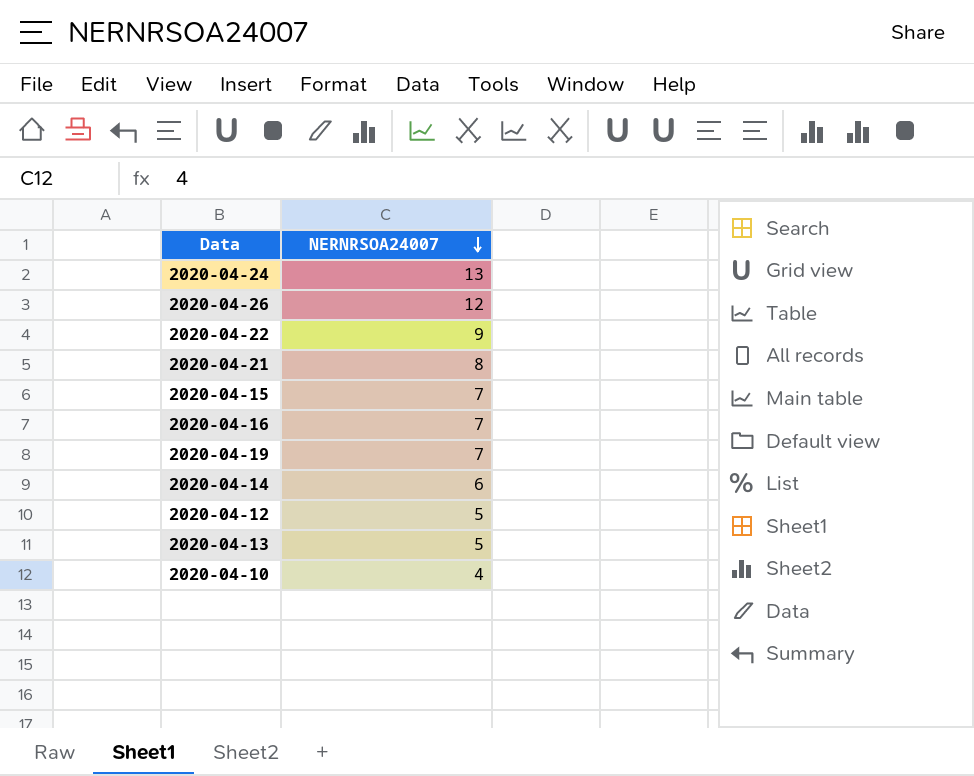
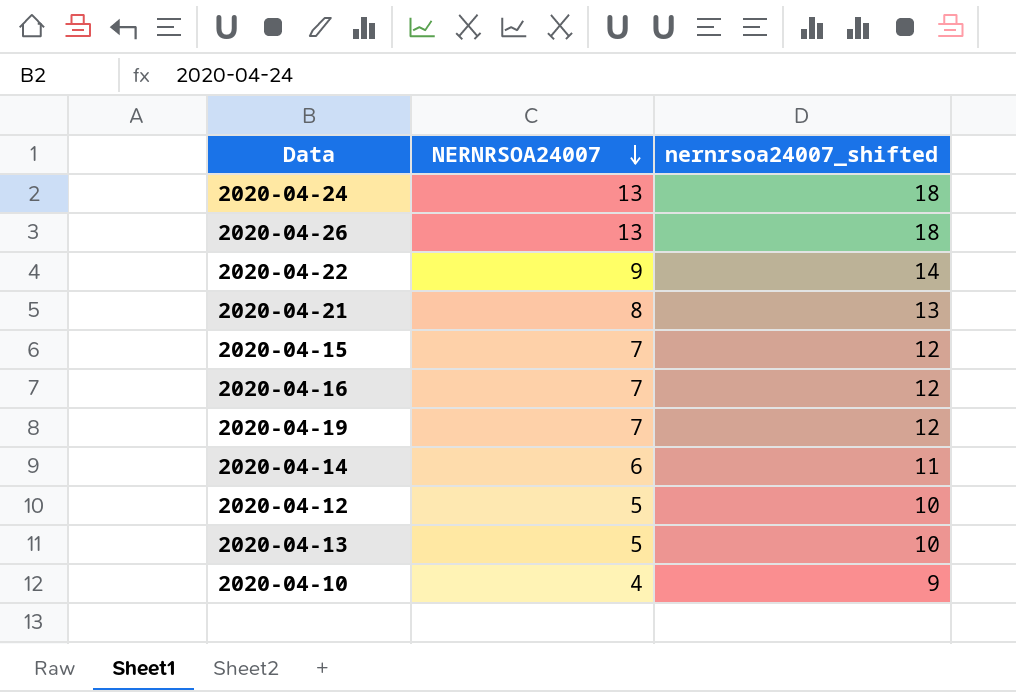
column nernrsoa24007_shifted | formula: none -> [NERNRSOA24007] + 5
2020-04-26 | NERNRSOA24007: 12 -> 13

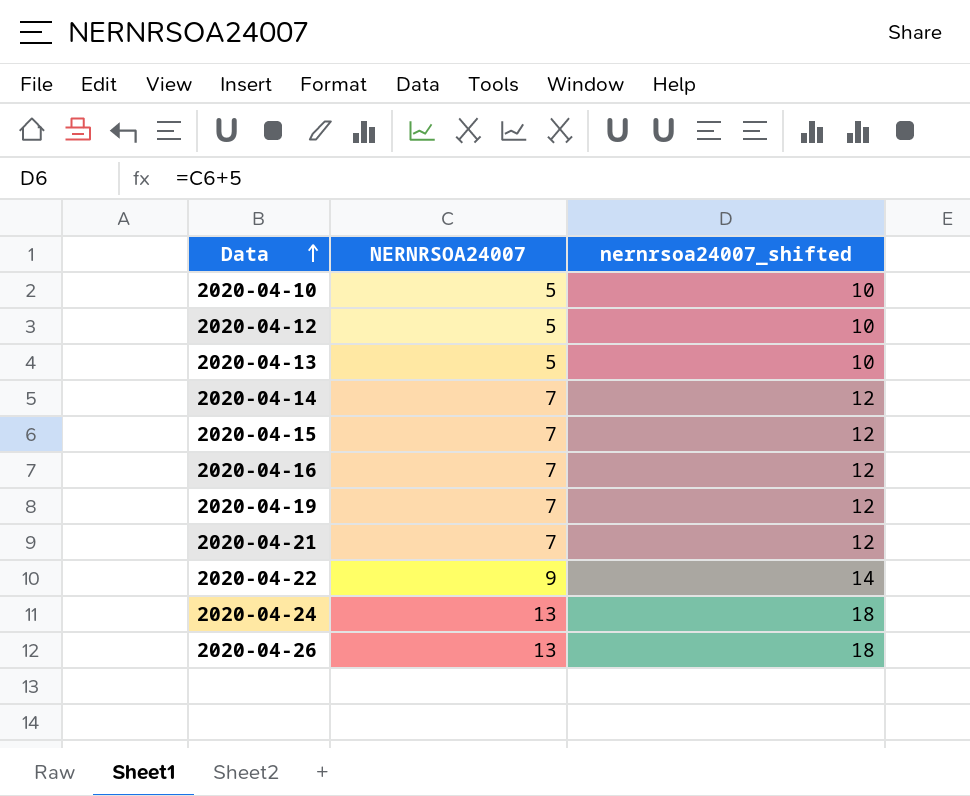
row order: NERNRSOA24007 descending -> Data ascending
2020-04-10 | NERNRSOA24007: 4 -> 5
2020-04-10 | nernrsoa24007_shifted: 9 -> 10
2020-04-14 | NERNRSOA24007: 6 -> 7
2020-04-14 | nernrsoa24007_shifted: 11 -> 12
2020-04-21 | NERNRSOA24007: 8 -> 7
2020-04-21 | nernrsoa24007_shifted: 13 -> 12

